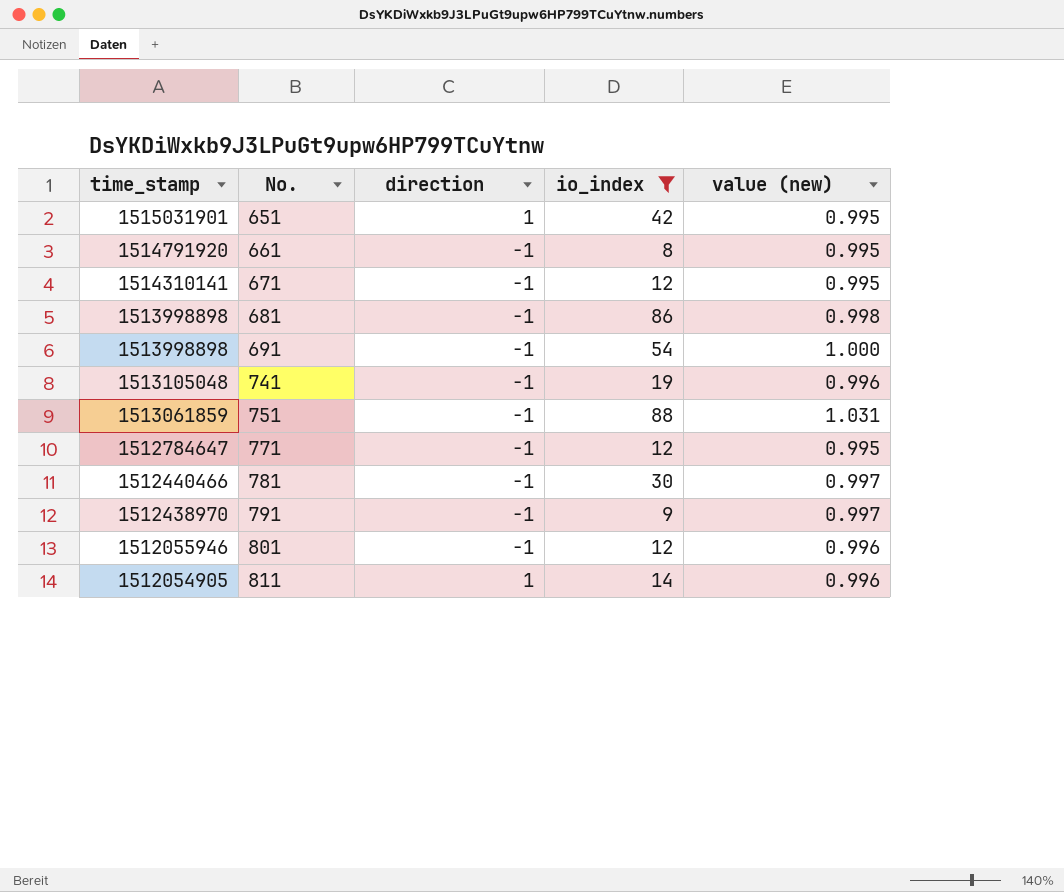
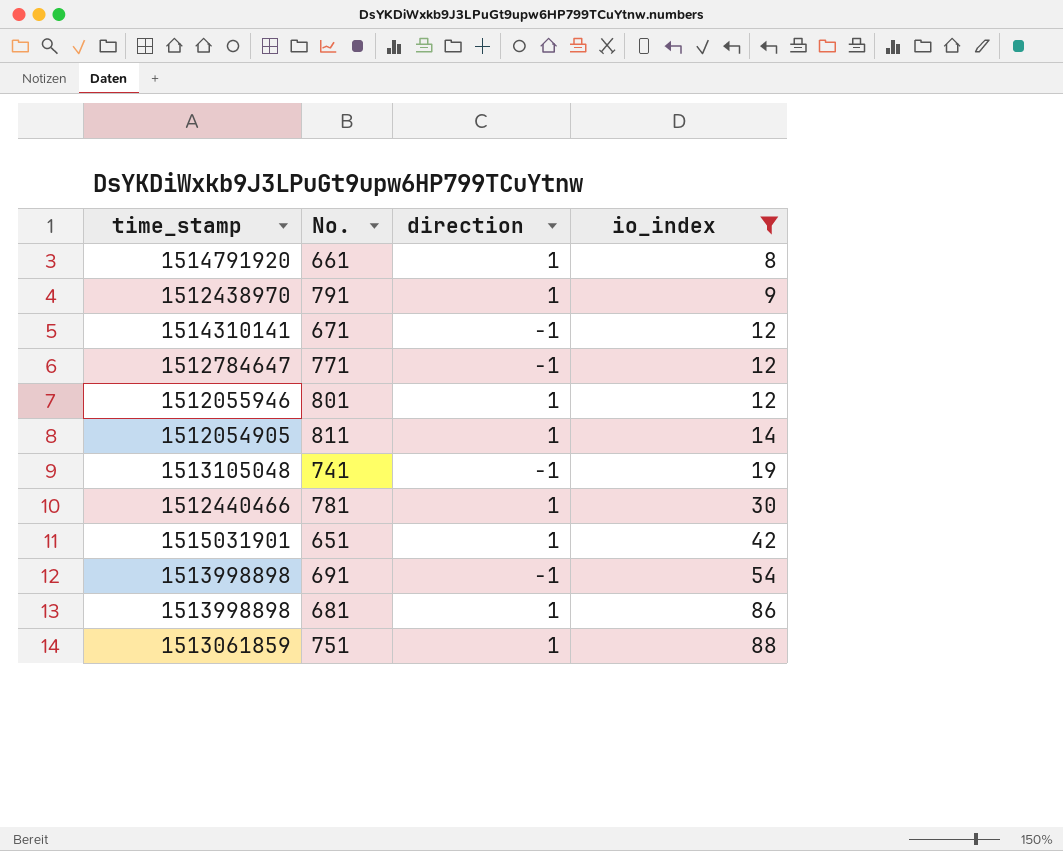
row order: time_stamp descending -> io_index ascending
column value (new) | position: 5 -> none
661 | direction: -1 -> 1
791 | direction: -1 -> 1
801 | direction: -1 -> 1
781 | direction: -1 -> 1
681 | direction: -1 -> 1
751 | direction: -1 -> 1

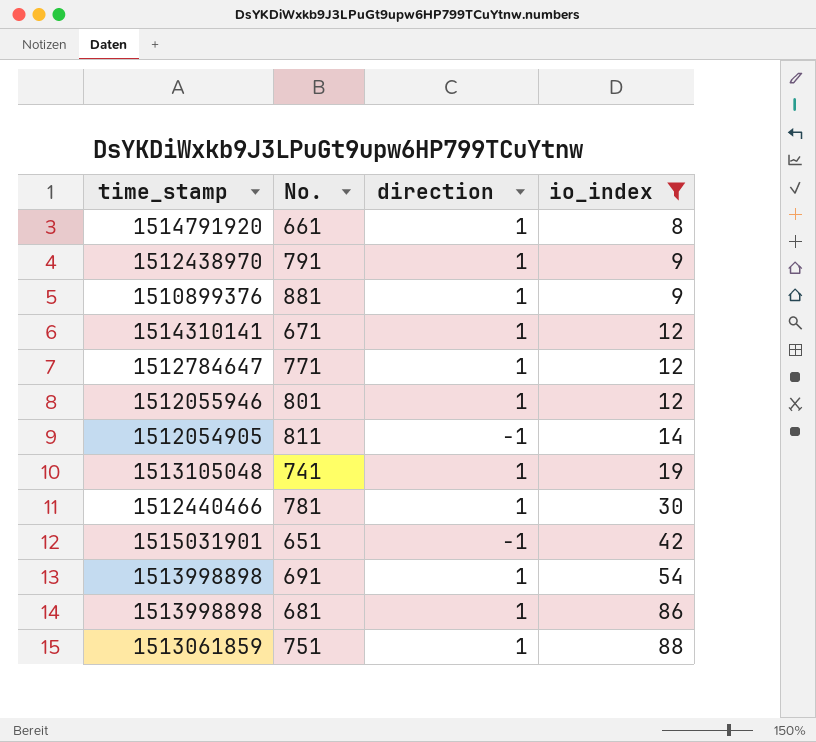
row 881: none -> 1510899376 | 1 | 9
671 | direction: -1 -> 1
771 | direction: -1 -> 1
811 | direction: 1 -> -1
741 | direction: -1 -> 1
651 | direction: 1 -> -1
691 | direction: -1 -> 1

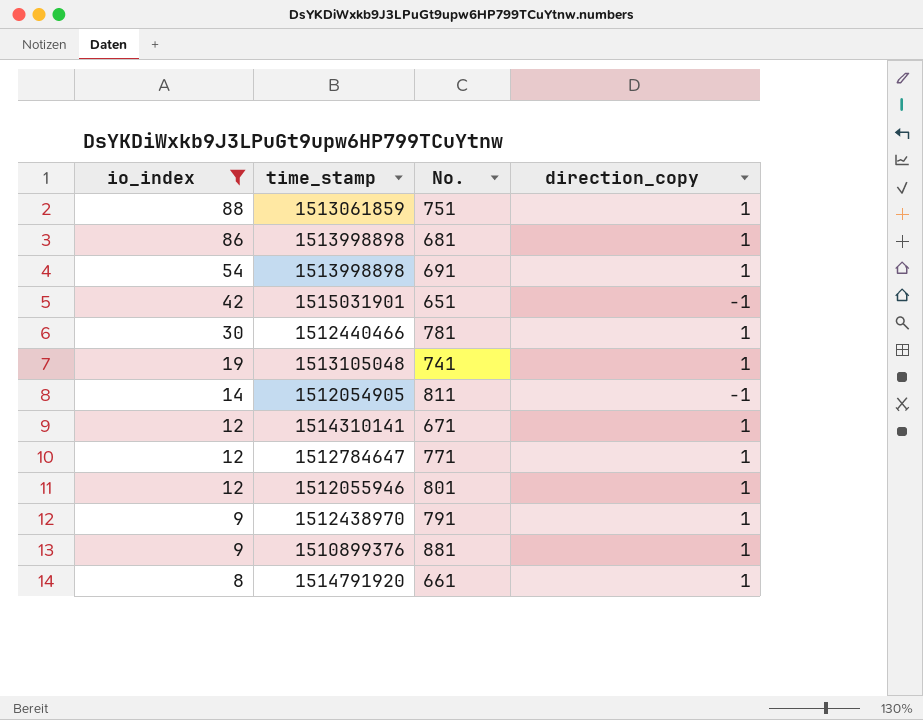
row order: io_index ascending -> io_index descending
column io_index | position: 4 -> 1
column name: direction -> direction_copy

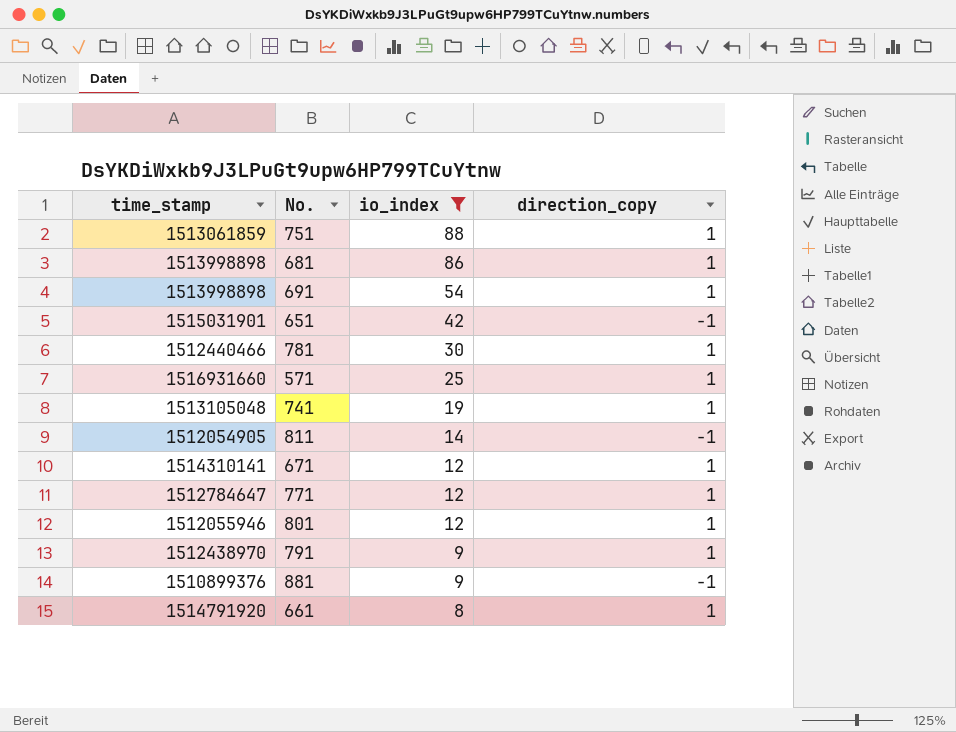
column io_index | position: 1 -> 3
row 571: none -> 1516931660 | 25 | 1
881 | direction_copy: 1 -> -1

